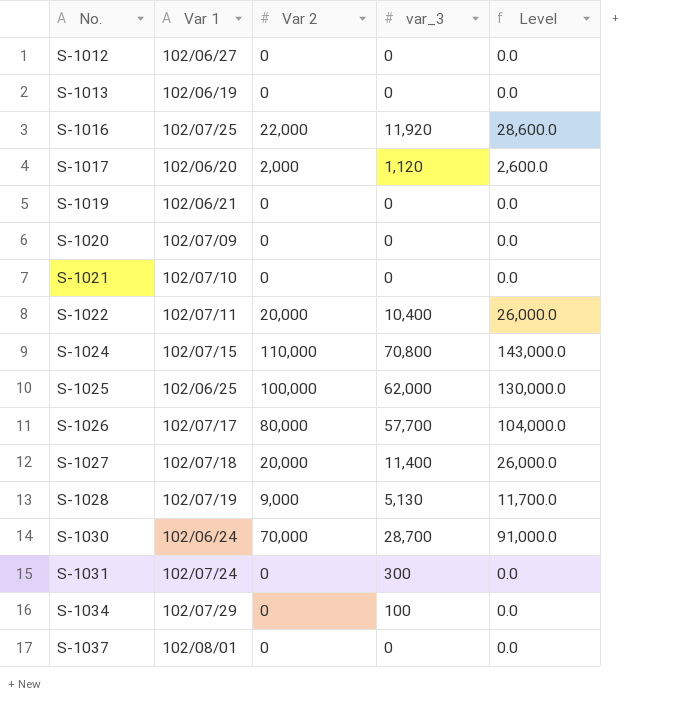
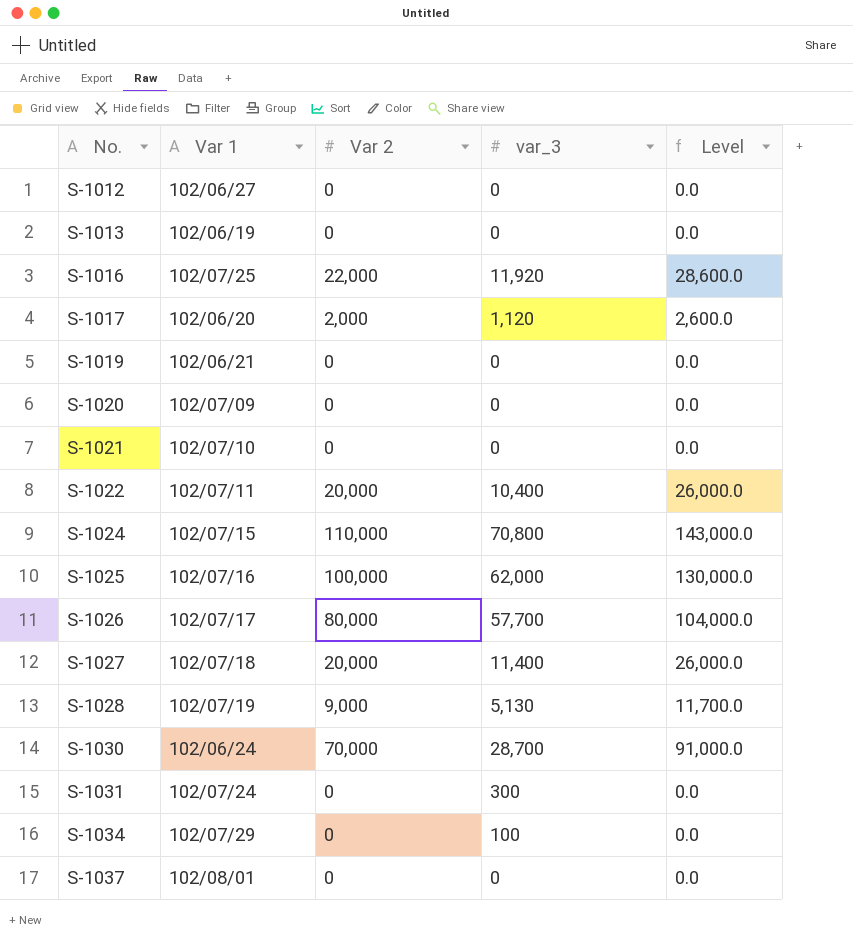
S-1025 | Var 1: 102/06/25 -> 102/07/16

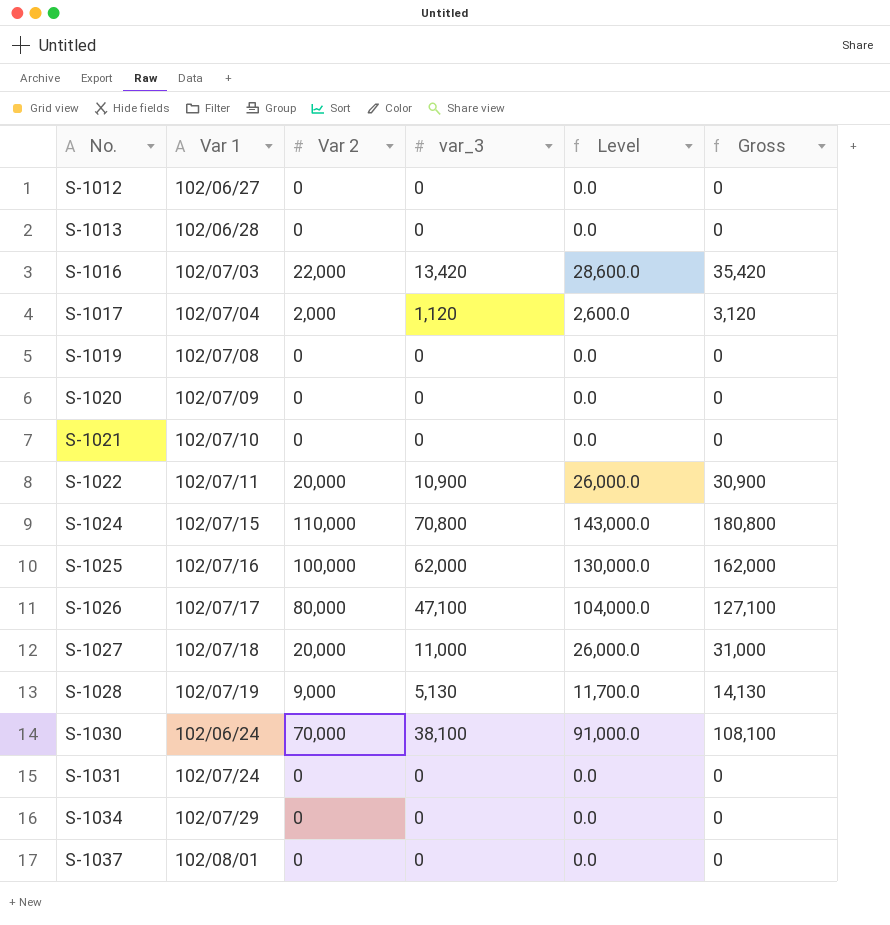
column Gross | formula: none -> [Var 2] + [var_3]
S-1013 | Var 1: 102/06/19 -> 102/06/28
S-1016 | Var 1: 102/07/25 -> 102/07/03
S-1016 | var_3: 11,920 -> 13,420
S-1017 | Var 1: 102/06/20 -> 102/07/04
S-1019 | Var 1: 102/06/21 -> 102/07/08
S-1022 | var_3: 10,400 -> 10,900
S-1026 | var_3: 57,700 -> 47,100
S-1027 | var_3: 11,400 -> 11,000
S-1030 | var_3: 28,700 -> 38,100
S-1031 | var_3: 300 -> 0
S-1034 | var_3: 100 -> 0

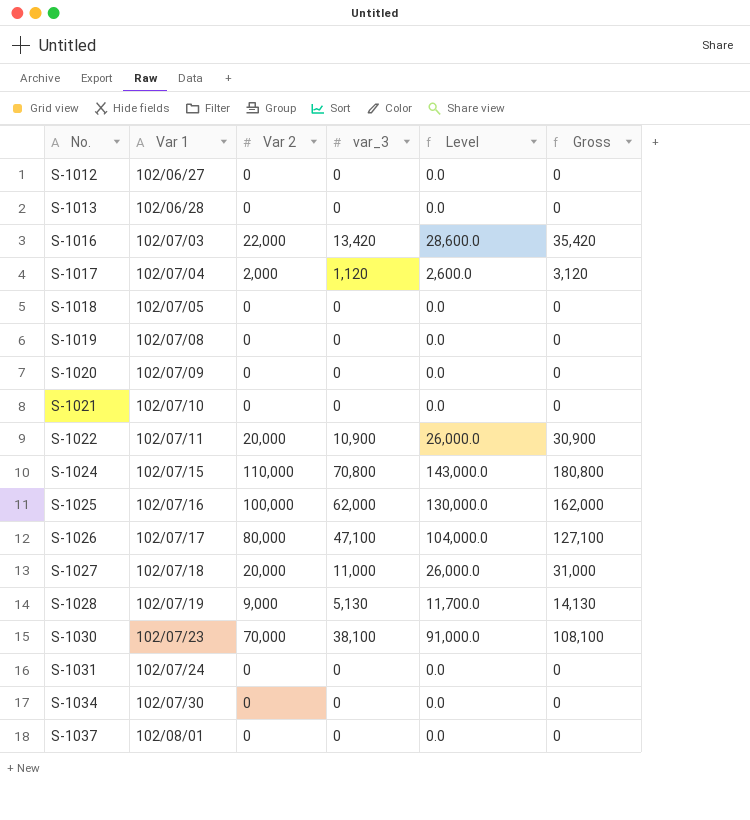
row S-1018: none -> 102/07/05 | 0 | 0 | 0.0 | 0
S-1030 | Var 1: 102/06/24 -> 102/07/23
S-1034 | Var 1: 102/07/29 -> 102/07/30

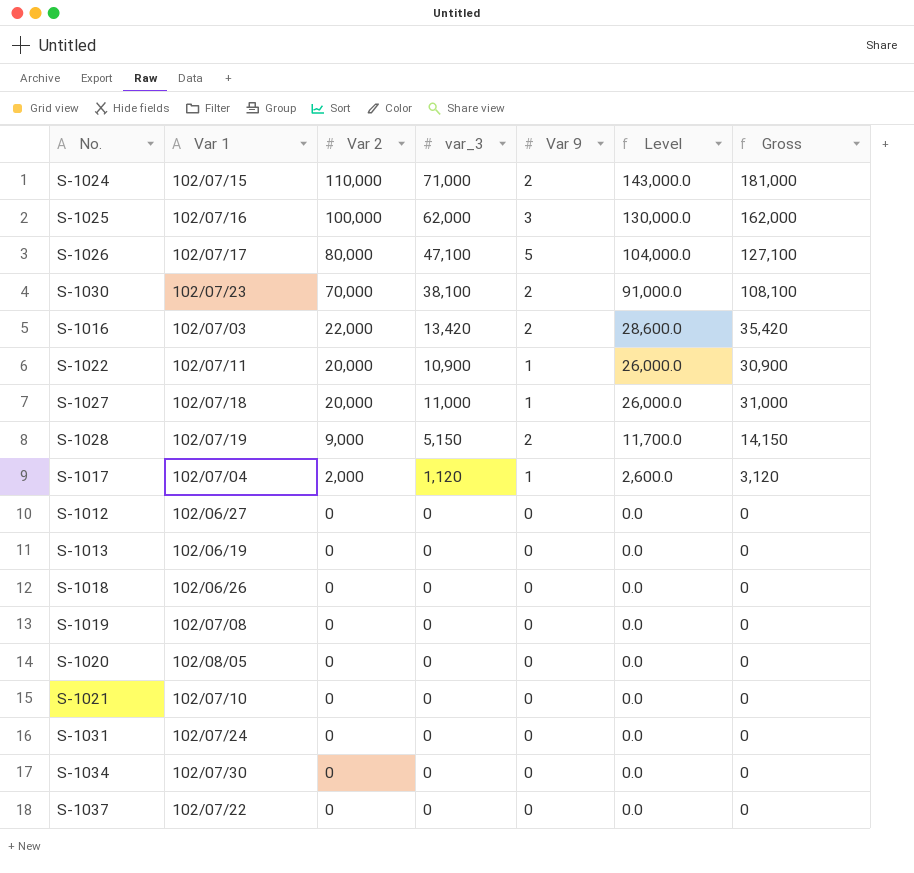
row order: No. ascending -> Var 2 descending
column Var 9 | position: none -> 5
S-1024 | var_3: 70,800 -> 71,000
S-1024 | Gross: 180,800 -> 181,000
S-1028 | var_3: 5,130 -> 5,150
S-1028 | Gross: 14,130 -> 14,150
S-1013 | Var 1: 102/06/28 -> 102/06/19
S-1018 | Var 1: 102/07/05 -> 102/06/26
S-1020 | Var 1: 102/07/09 -> 102/08/05
S-1037 | Var 1: 102/08/01 -> 102/07/22

